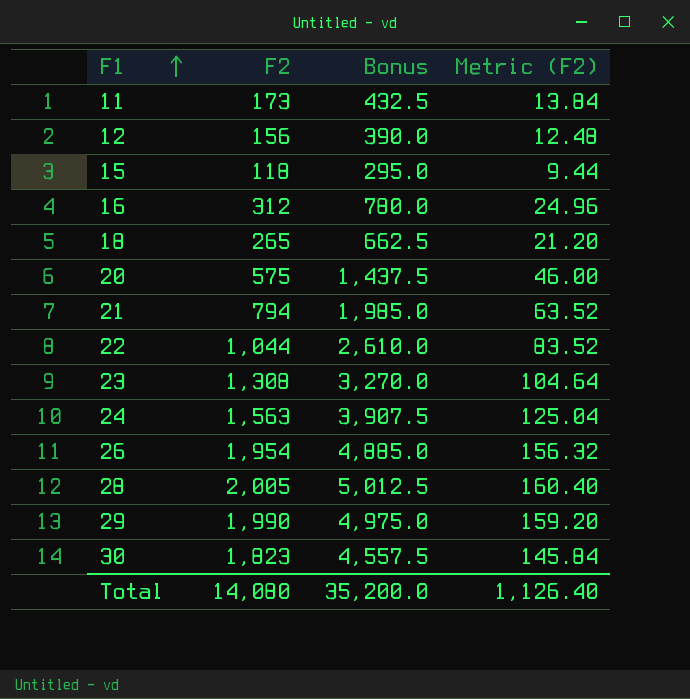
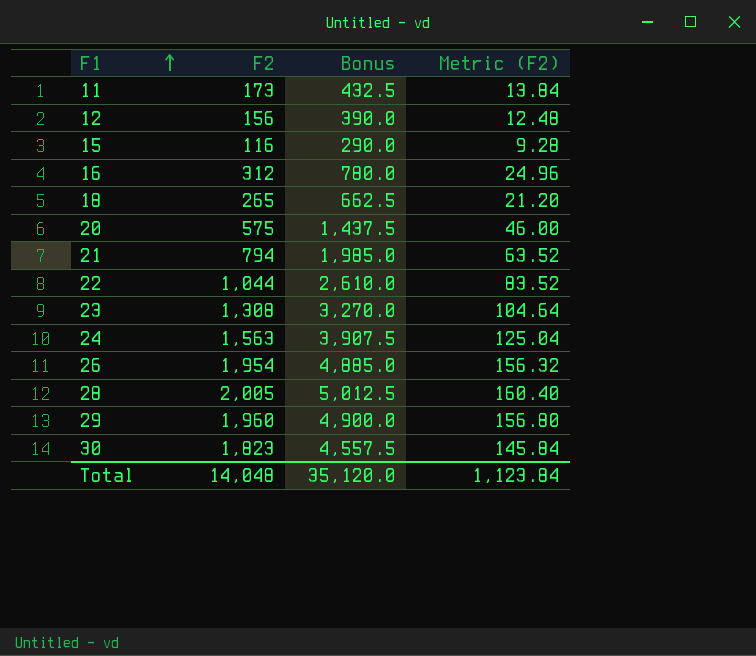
15 | F2: 118 -> 116
15 | Bonus: 295.0 -> 290.0
15 | Metric (F2): 9.44 -> 9.28
29 | F2: 1,990 -> 1,960
29 | Bonus: 4,975.0 -> 4,900.0
29 | Metric (F2): 159.20 -> 156.80
Total | F2: 14,080 -> 14,048
Total | Bonus: 35,200.0 -> 35,120.0
Total | Metric (F2): 1,126.40 -> 1,123.84

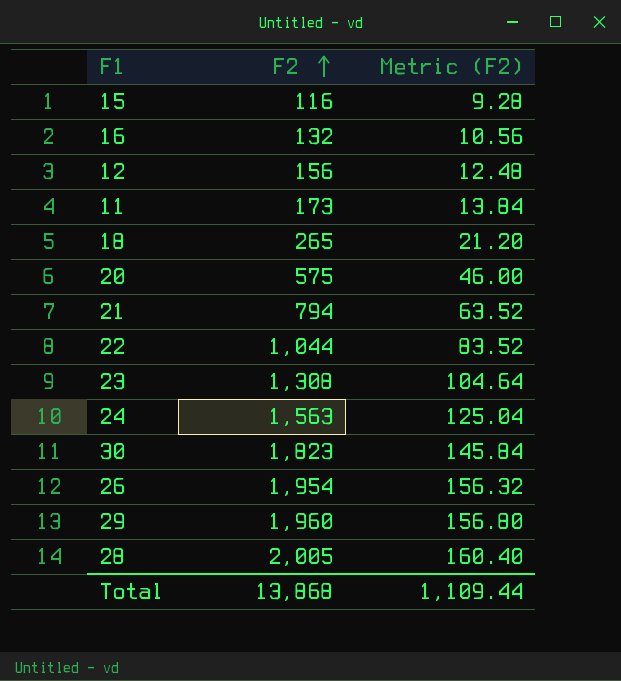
row order: F1 ascending -> F2 ascending
column Bonus | formula: [F2] * 2.5 -> none
16 | F2: 312 -> 132
16 | Metric (F2): 24.96 -> 10.56
Total | F2: 14,048 -> 13,868
Total | Metric (F2): 1,123.84 -> 1,109.44

